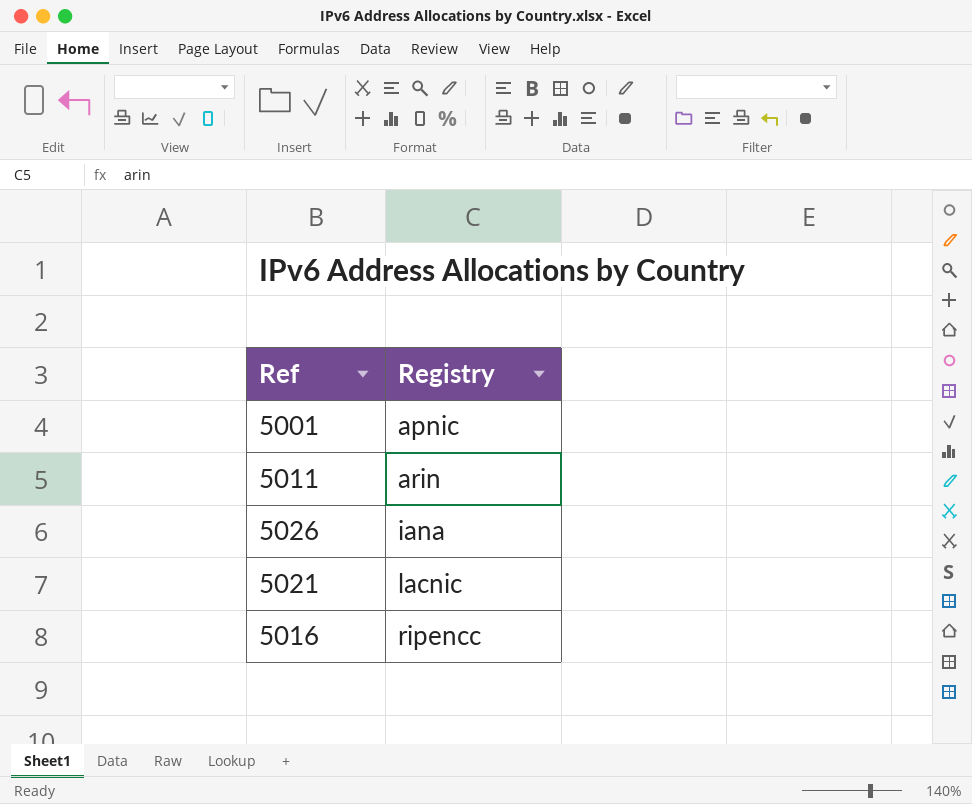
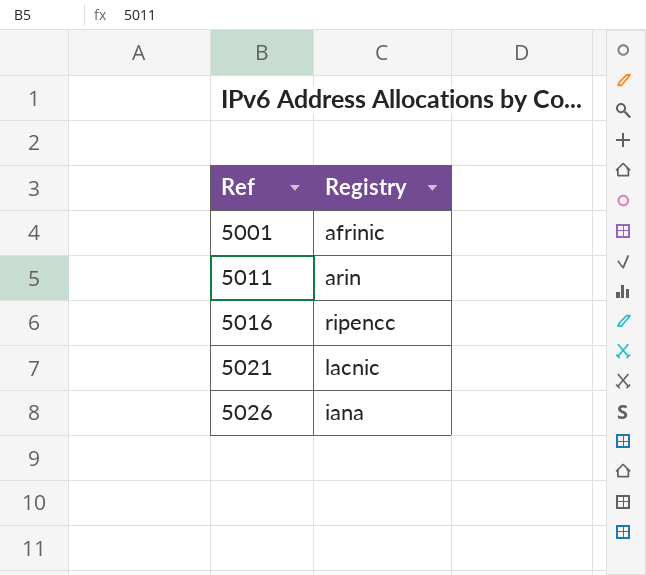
row order: Registry ascending -> Ref ascending
5001 | Registry: apnic -> afrinic

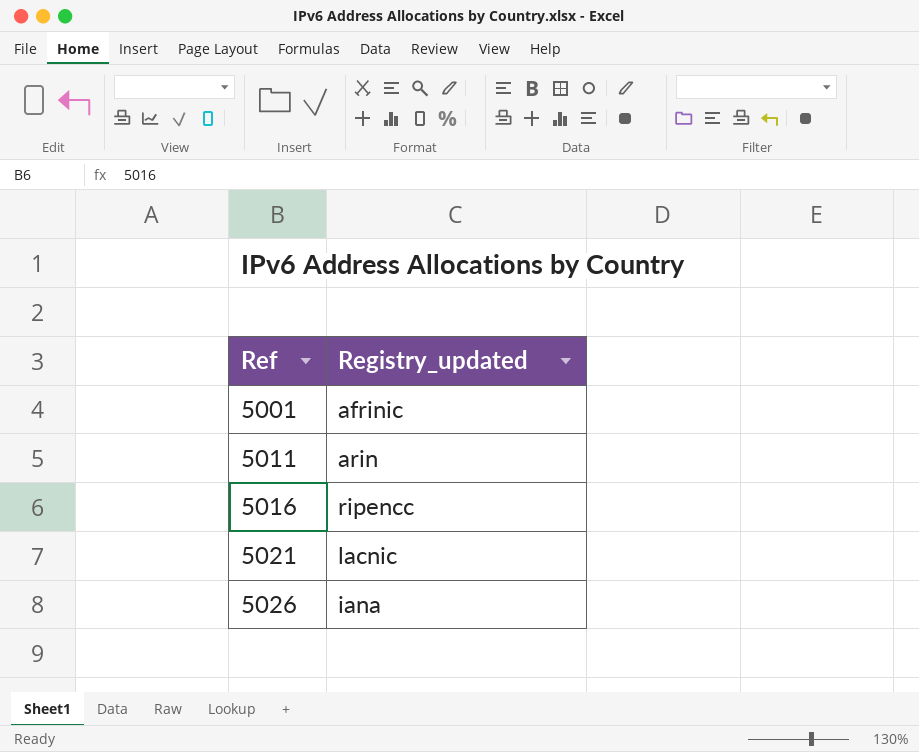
column name: Registry -> Registry_updated

